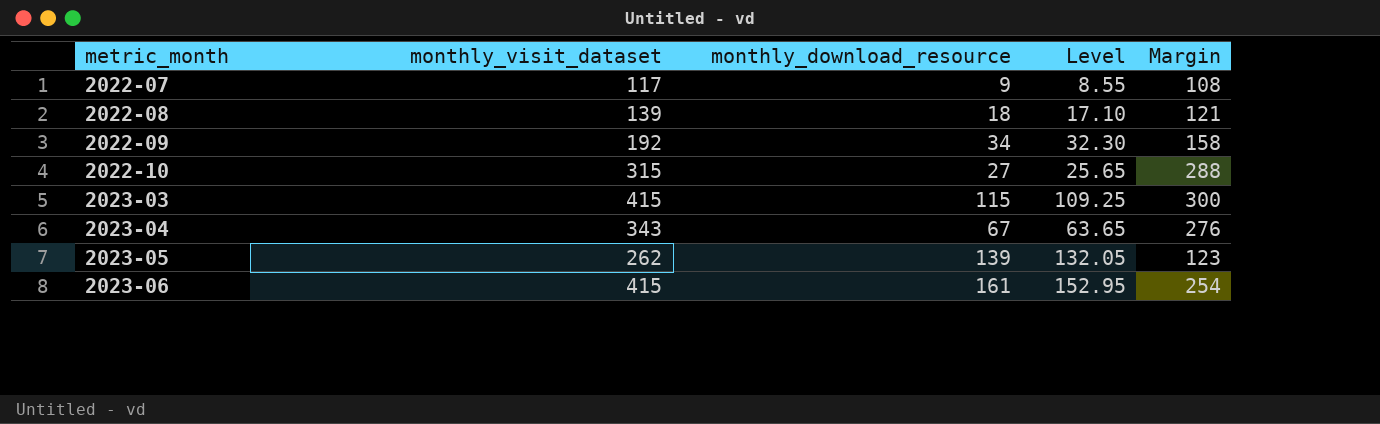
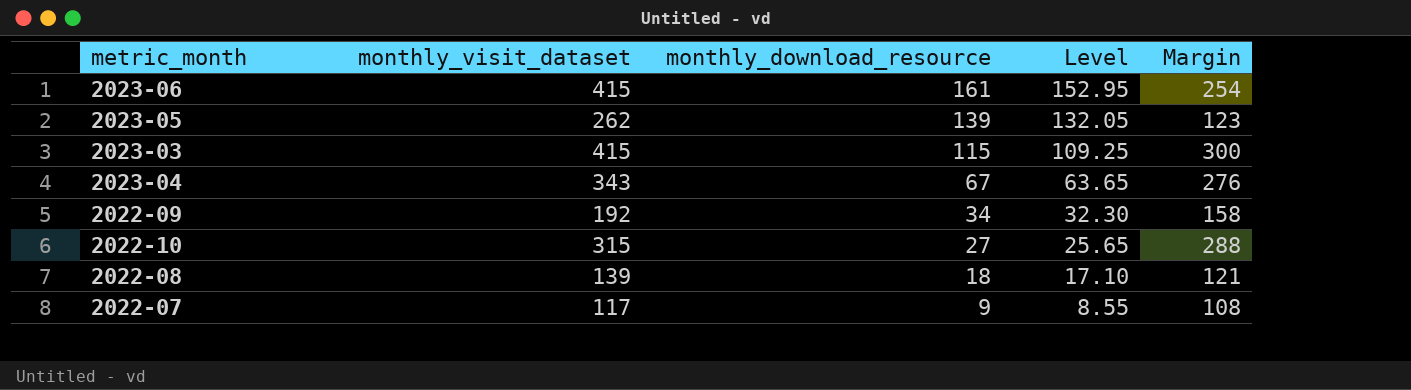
row order: metric_month ascending -> monthly_download_resource descending

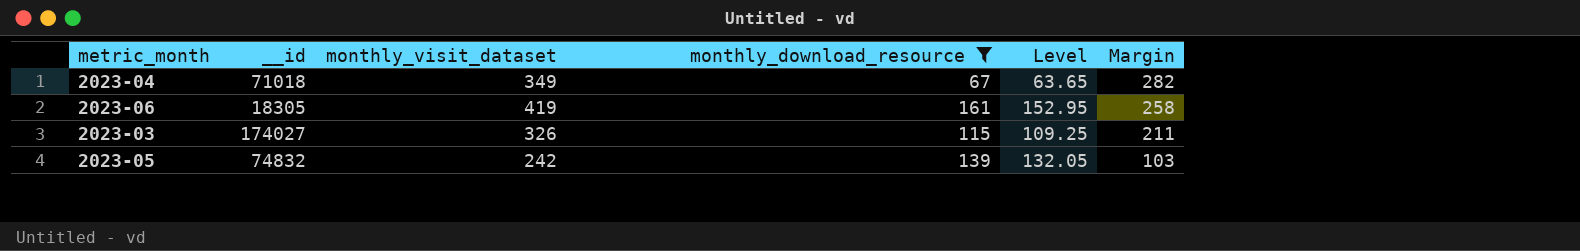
filter: none -> monthly_download_resource >= 67
row order: monthly_download_resource descending -> Margin descending
column __id | position: none -> 2
2023-04 | monthly_visit_dataset: 343 -> 349
2023-04 | Margin: 276 -> 282
2023-06 | monthly_visit_dataset: 415 -> 419
2023-06 | Margin: 254 -> 258
2023-03 | monthly_visit_dataset: 415 -> 326
2023-03 | Margin: 300 -> 211
2023-05 | monthly_visit_dataset: 262 -> 242
2023-05 | Margin: 123 -> 103

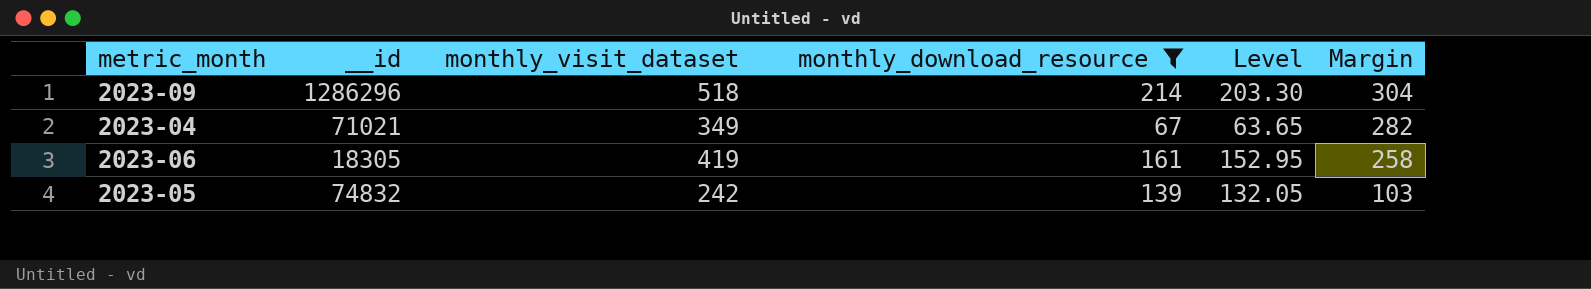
row 2023-03: 174027 | 326 | 115 | 109.25 | 211 -> none
row 2023-09: none -> 1286296 | 518 | 214 | 203.30 | 304
2023-04 | __id: 71018 -> 71021

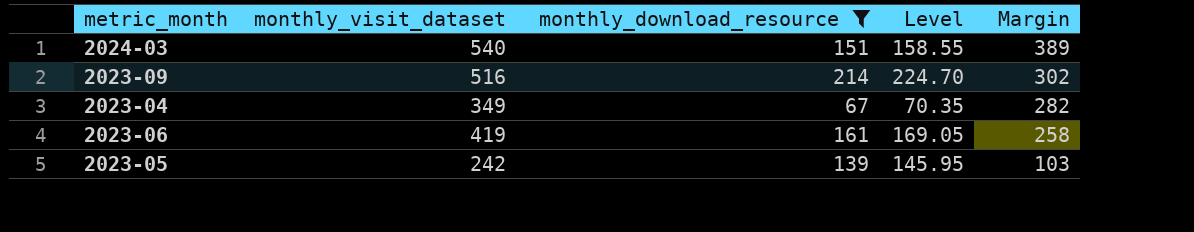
column __id | position: 2 -> none
column Level | formula: [monthly_download_resource] * 0.95 -> [monthly_download_resource] * 1.05
row 2024-03: none -> 540 | 151 | 158.55 | 389
2023-09 | monthly_visit_dataset: 518 -> 516
2023-09 | Margin: 304 -> 302

